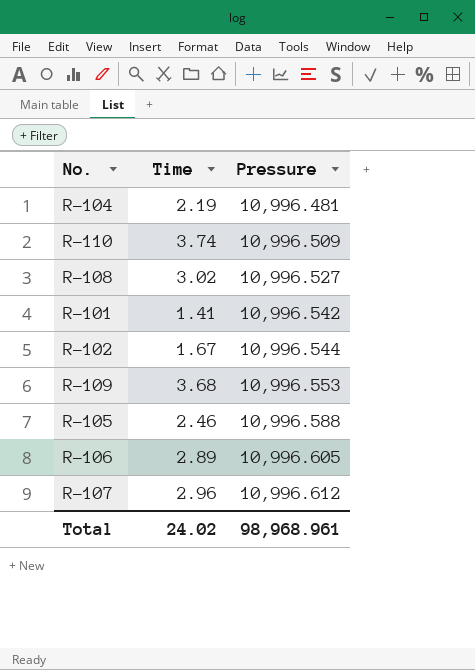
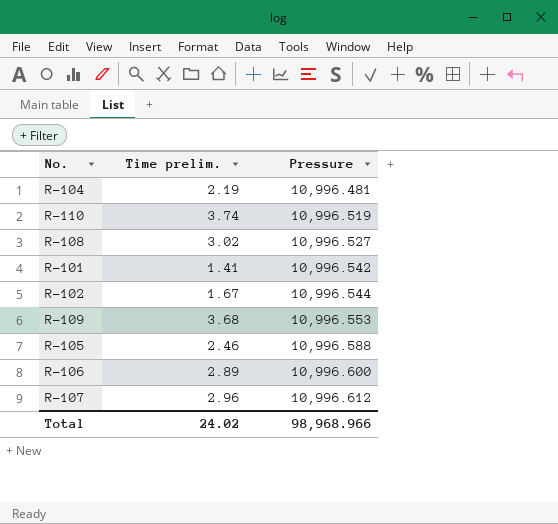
column name: Time -> Time prelim.
R-110 | Pressure: 10,996.509 -> 10,996.519
R-106 | Pressure: 10,996.605 -> 10,996.600
Total | Pressure: 98,968.961 -> 98,968.966

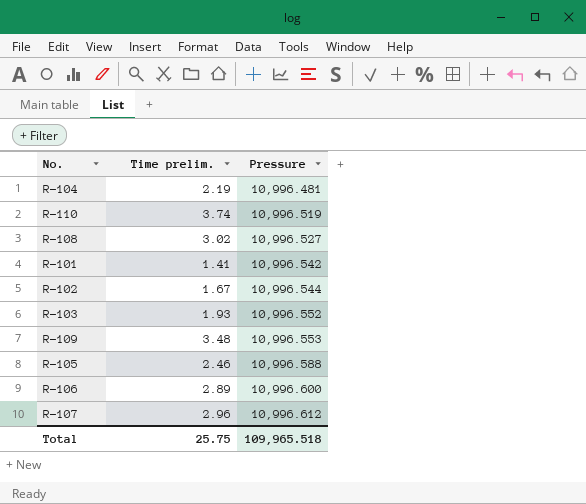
row R-103: none -> 1.93 | 10,996.552
R-109 | Time prelim.: 3.68 -> 3.48
Total | Time prelim.: 24.02 -> 25.75
Total | Pressure: 98,968.966 -> 109,965.518

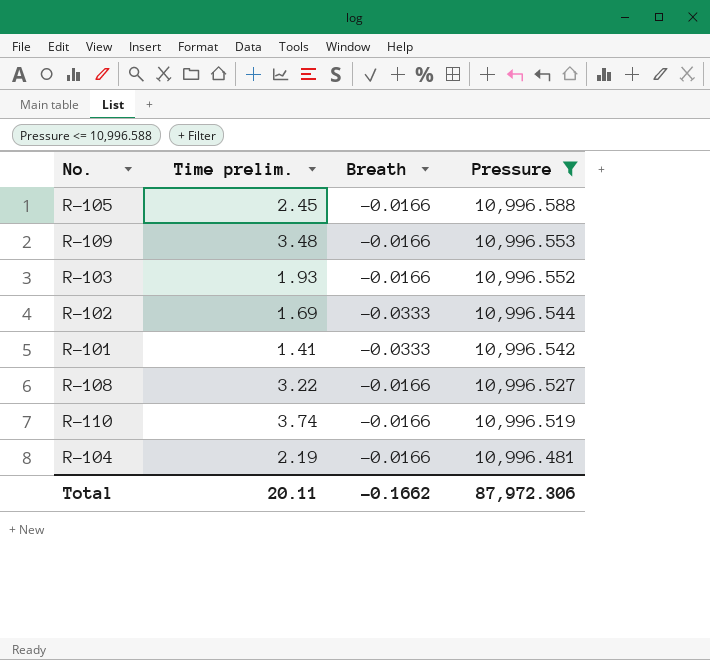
filter: none -> Pressure <= 10,996.588
row order: Pressure ascending -> Pressure descending
column Breath | position: none -> 3
R-105 | Time prelim.: 2.46 -> 2.45
R-102 | Time prelim.: 1.67 -> 1.69
R-108 | Time prelim.: 3.02 -> 3.22
Total | Time prelim.: 25.75 -> 20.11
Total | Pressure: 109,965.518 -> 87,972.306

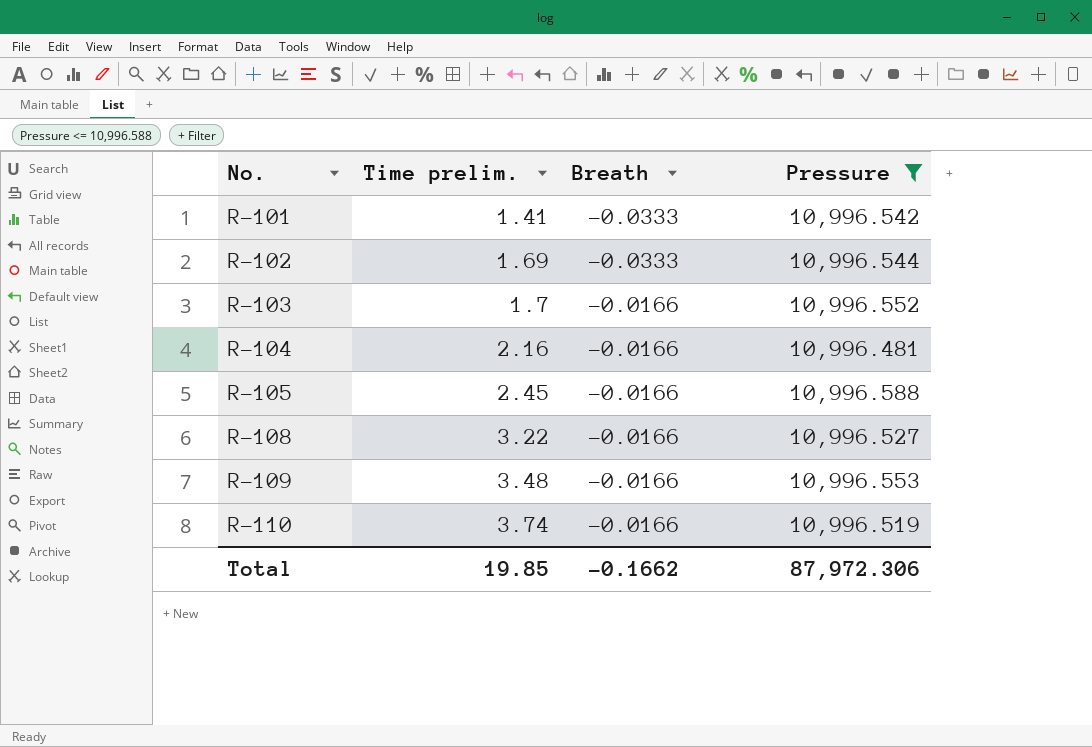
row order: Pressure descending -> No. ascending
R-103 | Time prelim.: 1.93 -> 1.7
R-104 | Time prelim.: 2.19 -> 2.16
Total | Time prelim.: 20.11 -> 19.85

